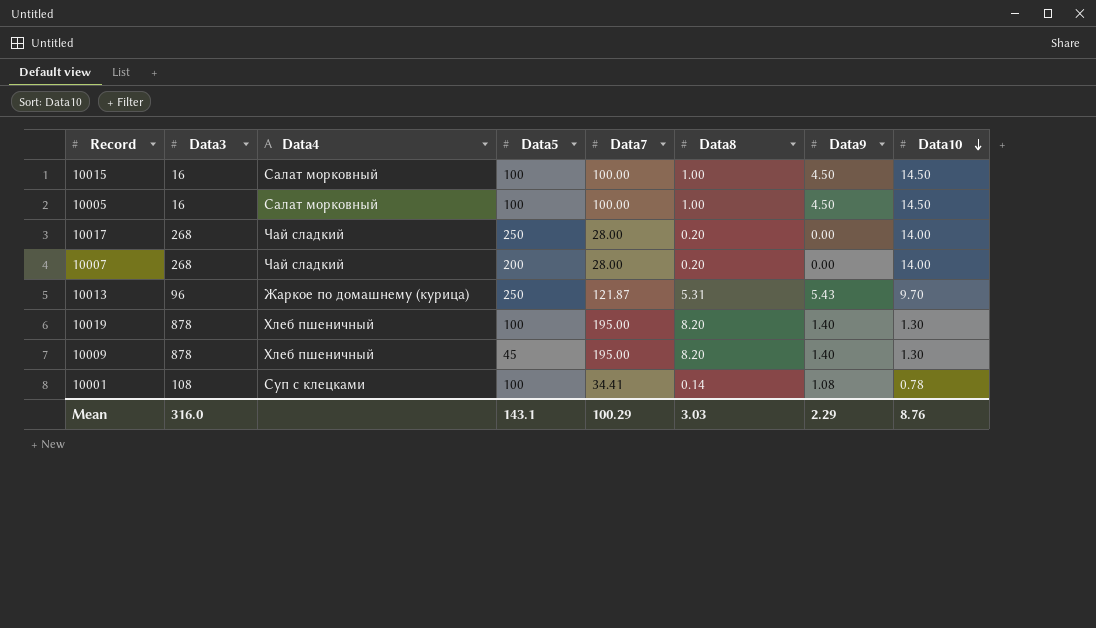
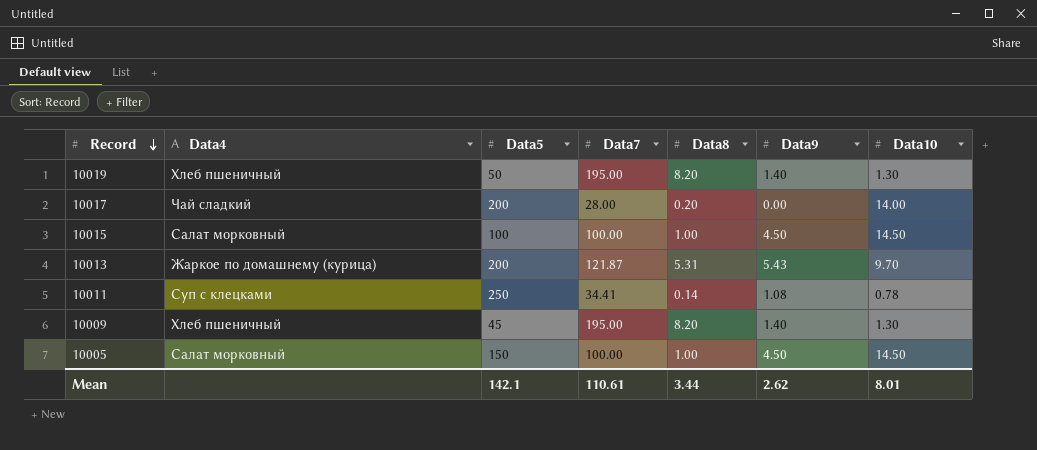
row order: Data10 descending -> Record descending
column Data3 | position: 2 -> none
row 10007: 268 | Чай сладкий | 200 | 28.00 | 0.20 | 0.00 | 14.00 -> none
row 10001: 108 | Суп с клецками | 100 | 34.41 | 0.14 | 1.08 | 0.78 -> none
10019 | Data5: 100 -> 50
10017 | Data5: 250 -> 200
10013 | Data5: 250 -> 200
row 10011: none -> Суп с клецками | 250 | 34.41 | 0.14 | 1.08 | 0.78
10005 | Data5: 100 -> 150
Mean | Data5: 143.1 -> 142.1
Mean | Data7: 100.29 -> 110.61
Mean | Data8: 3.03 -> 3.44
Mean | Data9: 2.29 -> 2.62
Mean | Data10: 8.76 -> 8.01

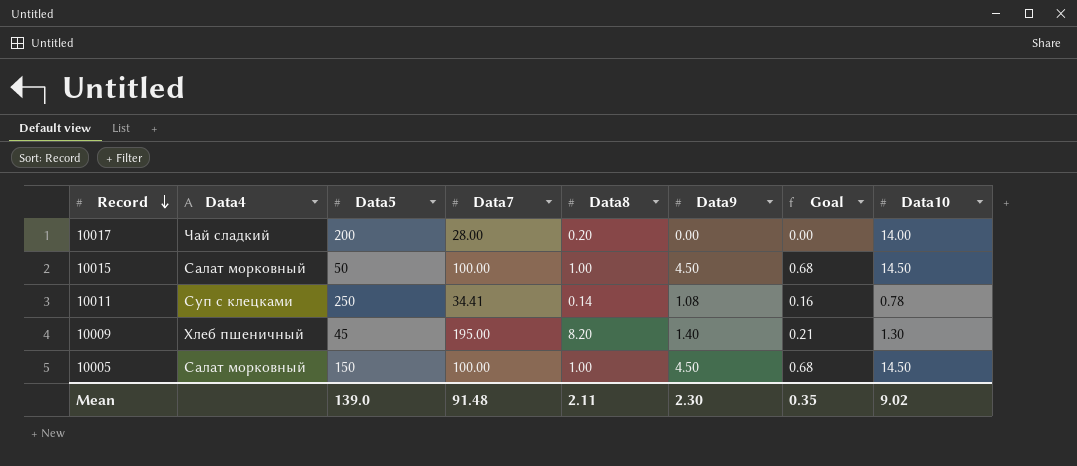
column Goal | formula: none -> [Data9] * 0.15
row 10019: Хлеб пшеничный | 50 | 195.00 | 8.20 | 1.40 | 1.30 -> none
row 10013: Жаркое по домашнему (курица) | 200 | 121.87 | 5.31 | 5.43 | 9.70 -> none
10015 | Data5: 100 -> 50
Mean | Data5: 142.1 -> 139.0
Mean | Data7: 110.61 -> 91.48
Mean | Data8: 3.44 -> 2.11
Mean | Data9: 2.62 -> 2.30
Mean | Data10: 8.01 -> 9.02

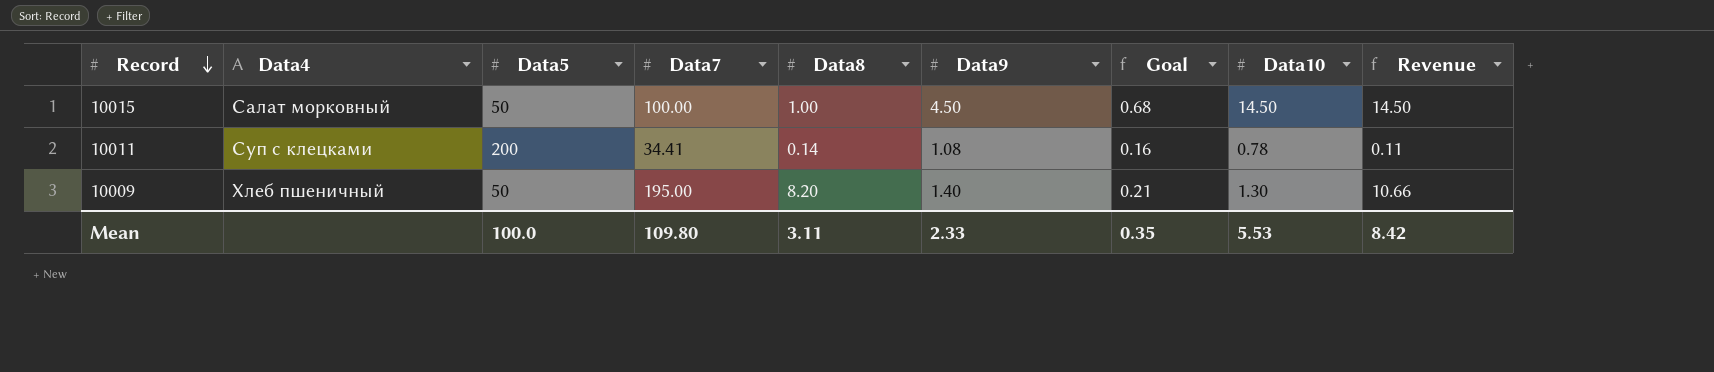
column Revenue | formula: none -> [Data8] * [Data10]
row 10017: Чай сладкий | 200 | 28.00 | 0.20 | 0.00 | 0.00 | 14.00 -> none
row 10005: Салат морковный | 150 | 100.00 | 1.00 | 4.50 | 0.68 | 14.50 -> none
10011 | Data5: 250 -> 200
10009 | Data5: 45 -> 50
Mean | Data5: 139.0 -> 100.0
Mean | Data7: 91.48 -> 109.80
Mean | Data8: 2.11 -> 3.11
Mean | Data9: 2.30 -> 2.33
Mean | Data10: 9.02 -> 5.53

